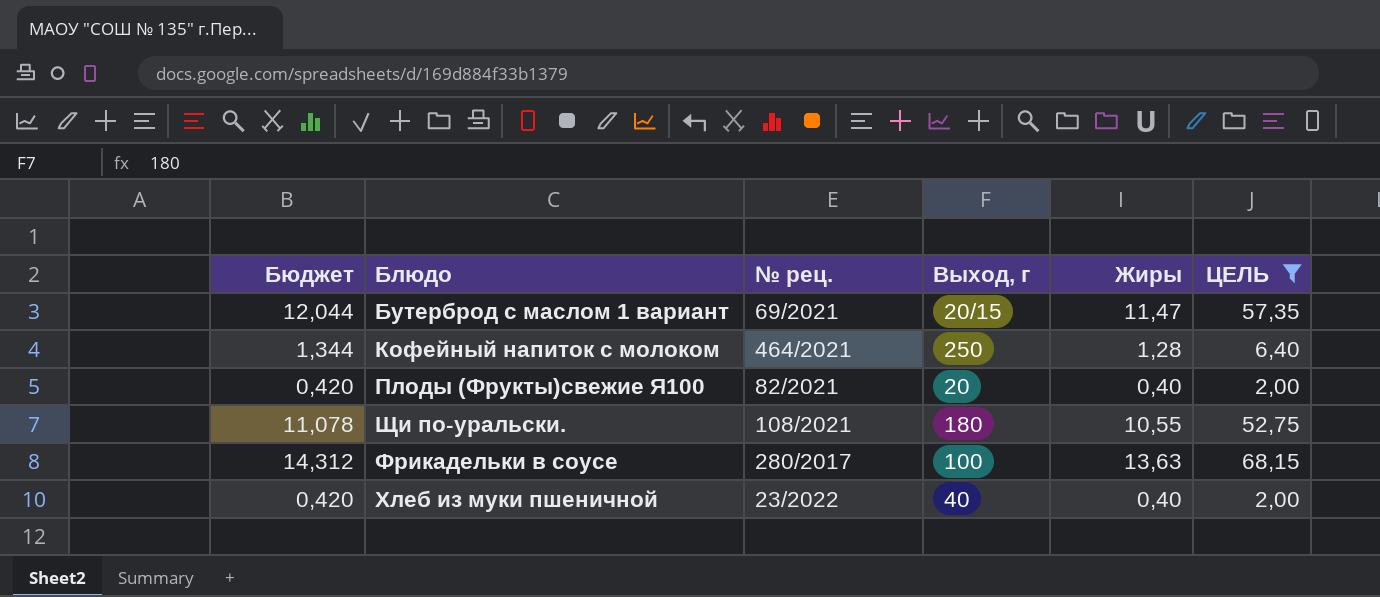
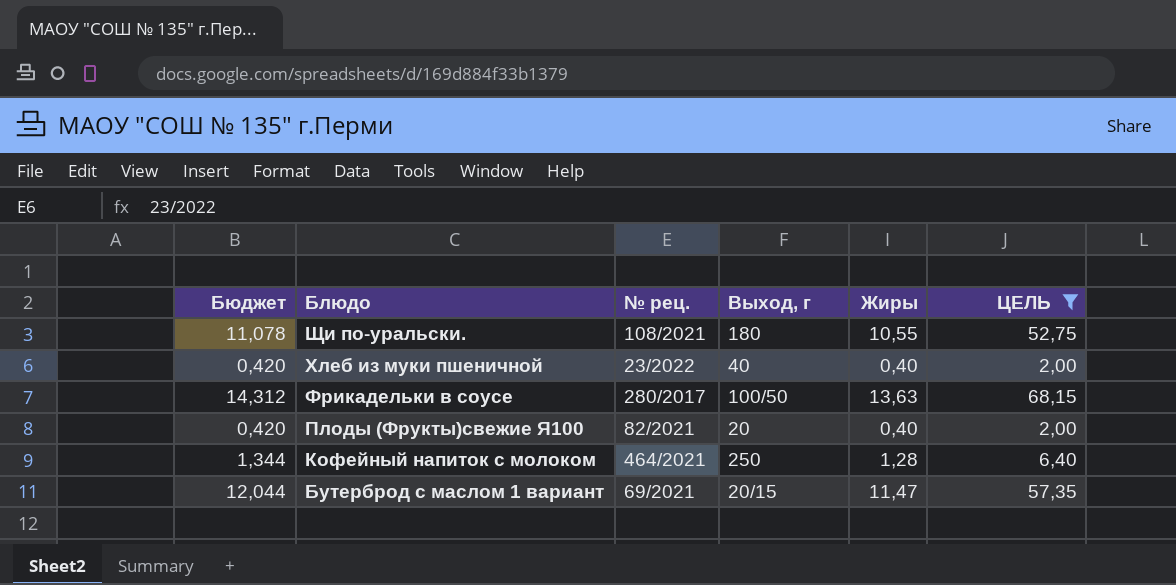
row order: none -> Блюдо descending
Фрикадельки в соусе | Выход, г: 100 -> 100/50

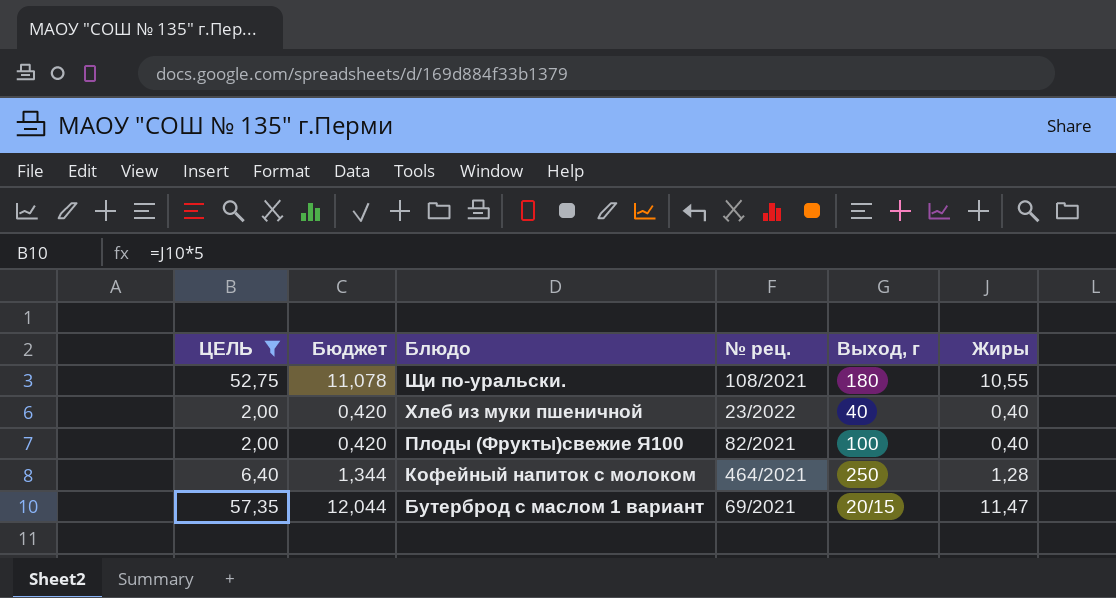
column ЦЕЛЬ | position: 6 -> 1
row Фрикадельки в соусе: 14,312 | 280/2017 | 100/50 | 13,63 | 68,15 -> none
Плоды (Фрукты)свежие Я100 | Выход, г: 20 -> 100

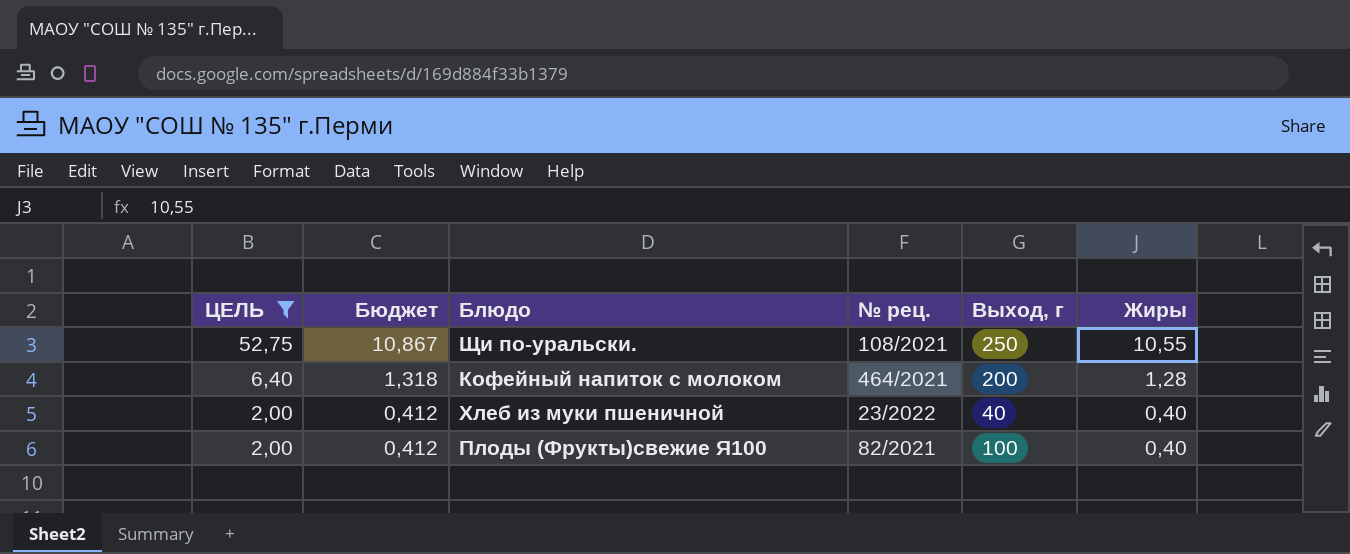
row order: Блюдо descending -> ЦЕЛЬ descending
column Бюджет | formula: [Жиры] * 1,05 -> [Жиры] * 1,03
row Бутерброд с маслом 1 вариант: 57,35 | 12,044 | 69/2021 | 20/15 | 11,47 -> none
Щи по-уральски. | Выход, г: 180 -> 250
Кофейный напиток с молоком | Выход, г: 250 -> 200

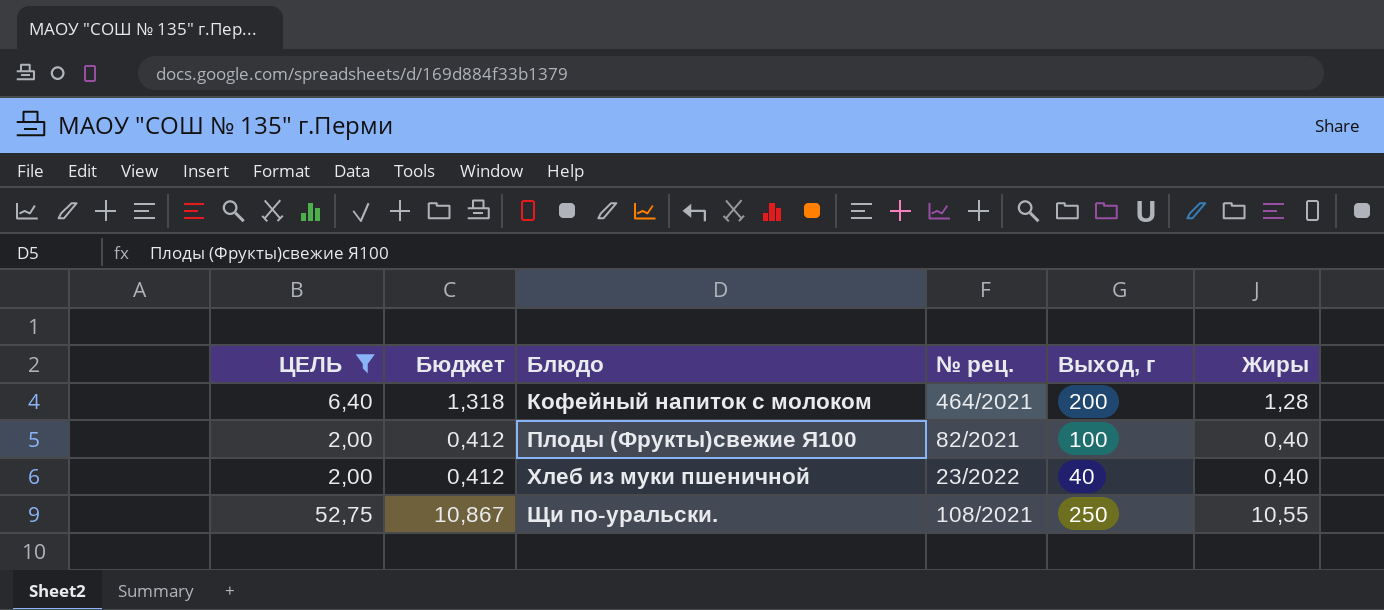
row order: ЦЕЛЬ descending -> Блюдо ascending

